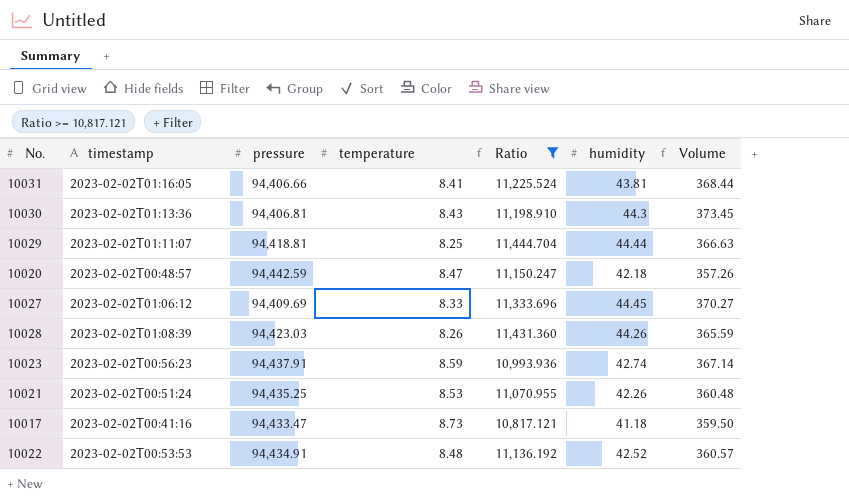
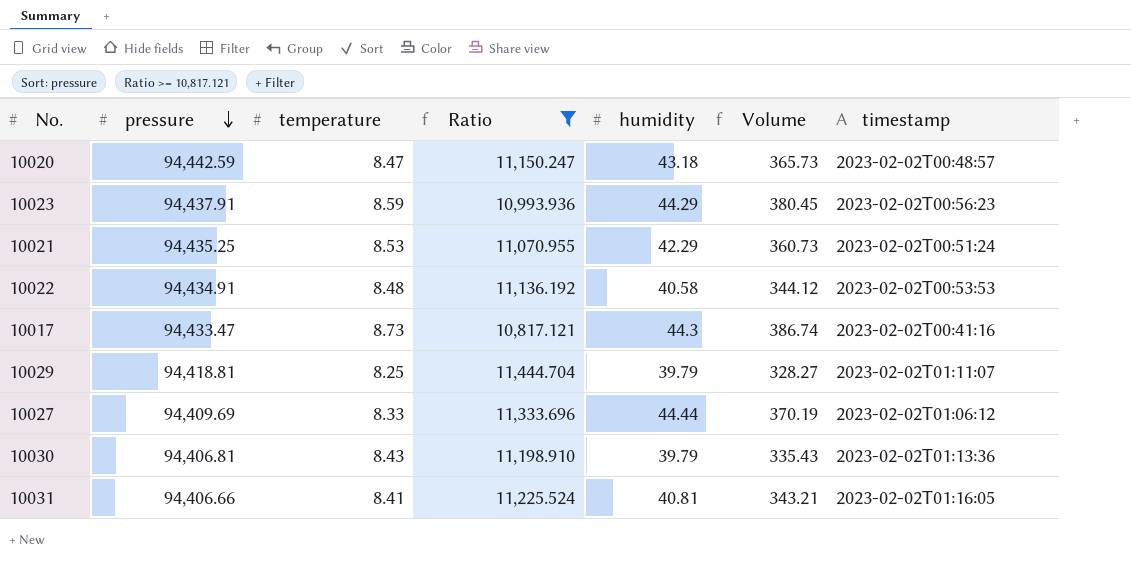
row order: none -> pressure descending
column timestamp | position: 2 -> 7
row 10028: 2023-02-02T01:08:39 | 94,423.03 | 8.26 | 11,431.360 | 44.26 | 365.59 -> none
10020 | humidity: 42.18 -> 43.18
10020 | Volume: 357.26 -> 365.73
10023 | humidity: 42.74 -> 44.29
10023 | Volume: 367.14 -> 380.45
10021 | humidity: 42.26 -> 42.29
10021 | Volume: 360.48 -> 360.73
10022 | humidity: 42.52 -> 40.58
10022 | Volume: 360.57 -> 344.12
10017 | humidity: 41.18 -> 44.3
10017 | Volume: 359.50 -> 386.74
10029 | humidity: 44.44 -> 39.79
10029 | Volume: 366.63 -> 328.27
10027 | humidity: 44.45 -> 44.44
10027 | Volume: 370.27 -> 370.19
10030 | humidity: 44.3 -> 39.79
10030 | Volume: 373.45 -> 335.43
10031 | humidity: 43.81 -> 40.81
10031 | Volume: 368.44 -> 343.21

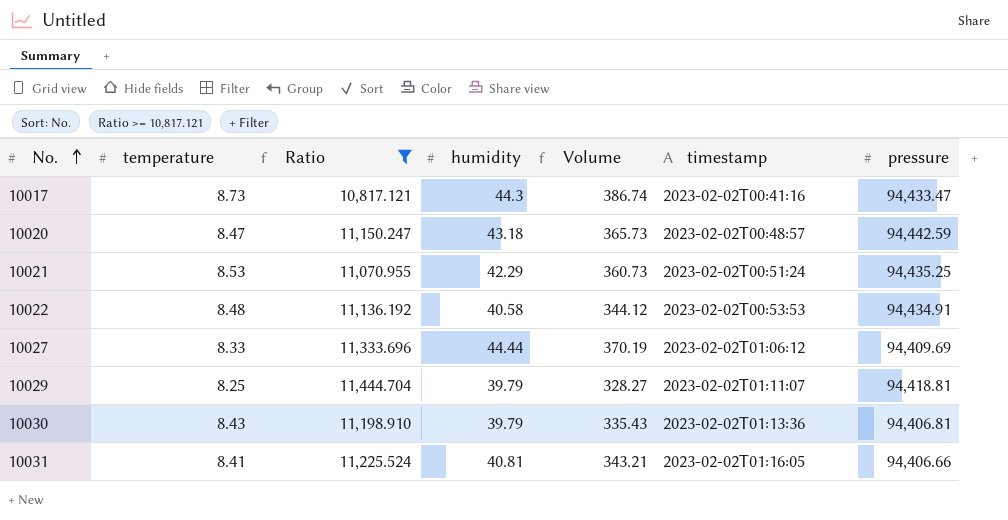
row order: pressure descending -> No. ascending
column pressure | position: 2 -> 7
row 10023: 94,437.91 | 8.59 | 10,993.936 | 44.29 | 380.45 | 2023-02-02T00:56:23 -> none

